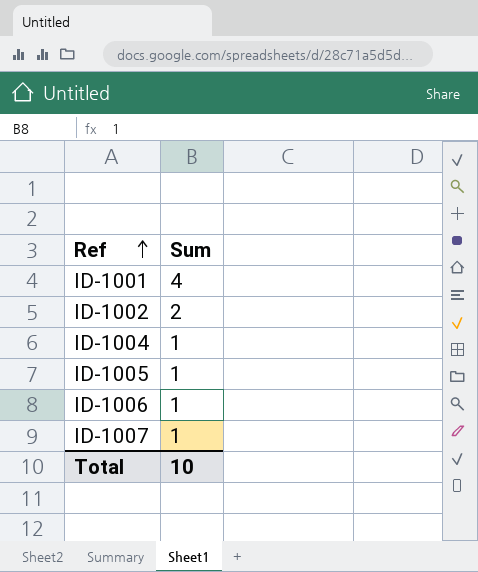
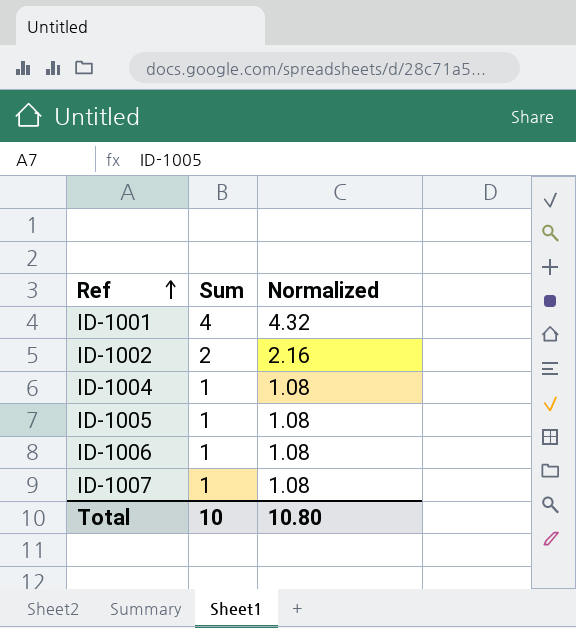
column Normalized | formula: none -> [Sum] * 1.08

